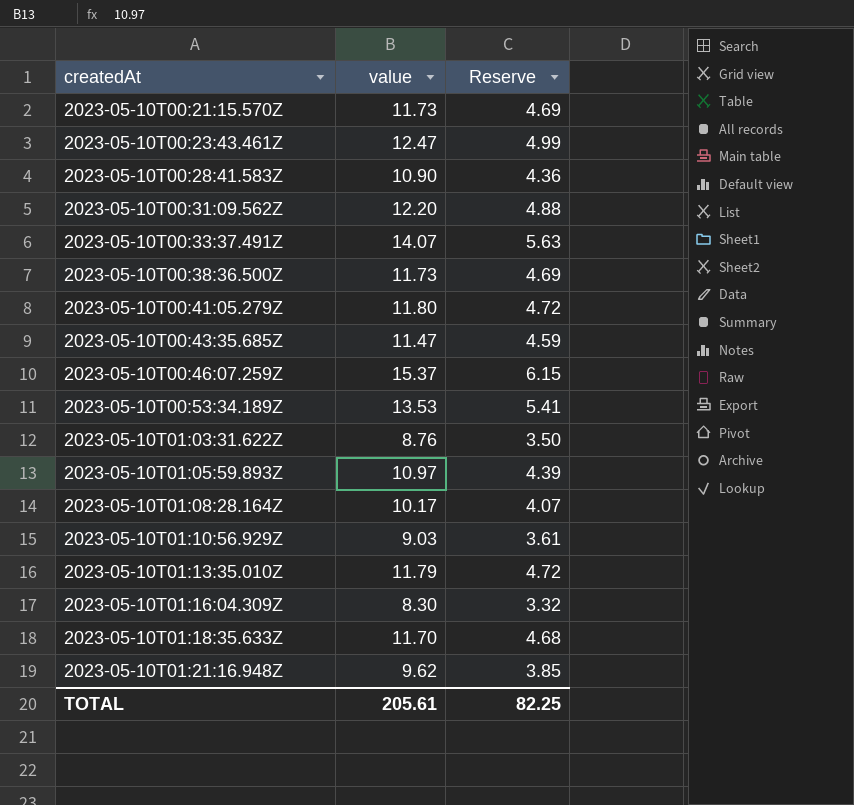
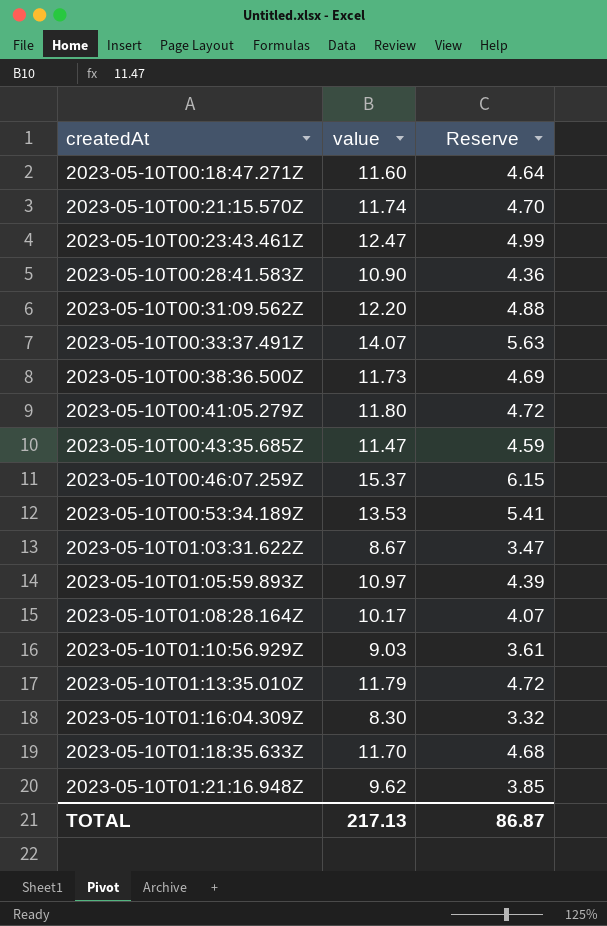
row 2023-05-10T00:18:47.271Z: none -> 11.60 | 4.64
2023-05-10T00:21:15.570Z | value: 11.73 -> 11.74
2023-05-10T00:21:15.570Z | Reserve: 4.69 -> 4.70
2023-05-10T01:03:31.622Z | value: 8.76 -> 8.67
2023-05-10T01:03:31.622Z | Reserve: 3.50 -> 3.47
TOTAL | value: 205.61 -> 217.13
TOTAL | Reserve: 82.25 -> 86.87

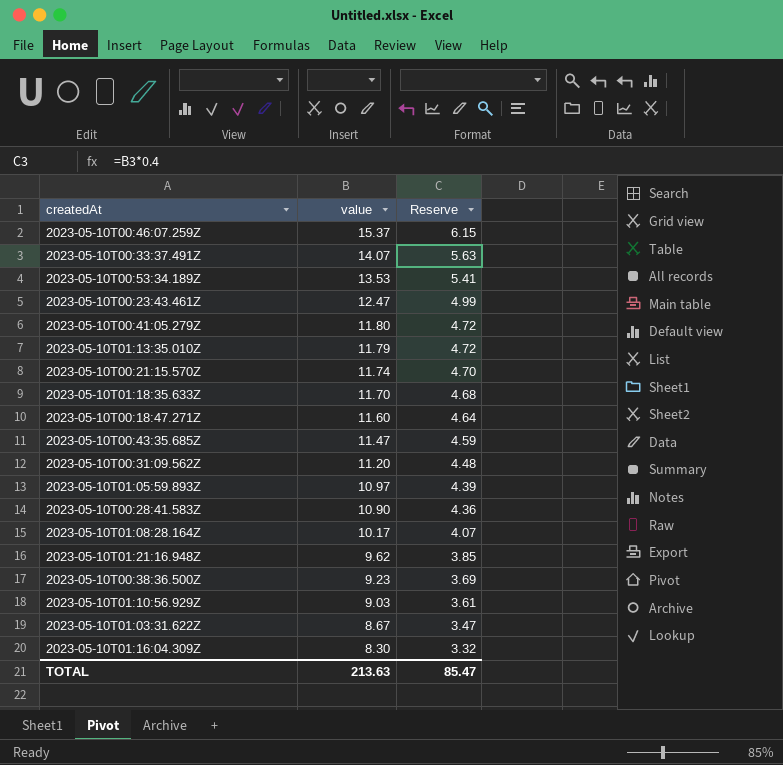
row order: createdAt ascending -> value descending
2023-05-10T00:31:09.562Z | value: 12.20 -> 11.20
2023-05-10T00:31:09.562Z | Reserve: 4.88 -> 4.48
2023-05-10T00:38:36.500Z | value: 11.73 -> 9.23
2023-05-10T00:38:36.500Z | Reserve: 4.69 -> 3.69
TOTAL | value: 217.13 -> 213.63
TOTAL | Reserve: 86.87 -> 85.47

